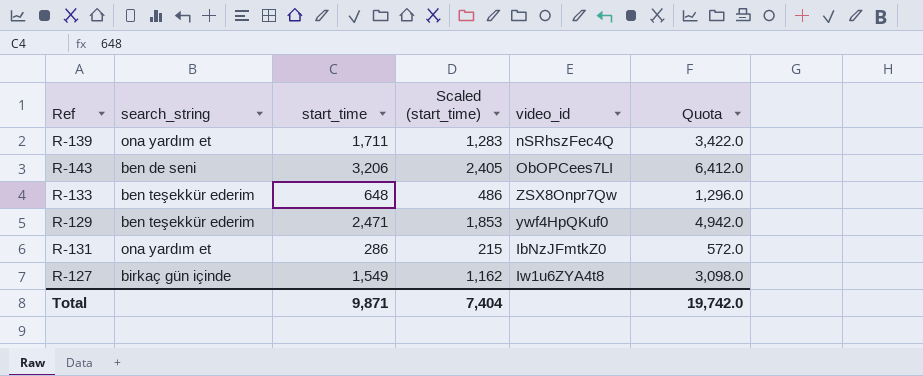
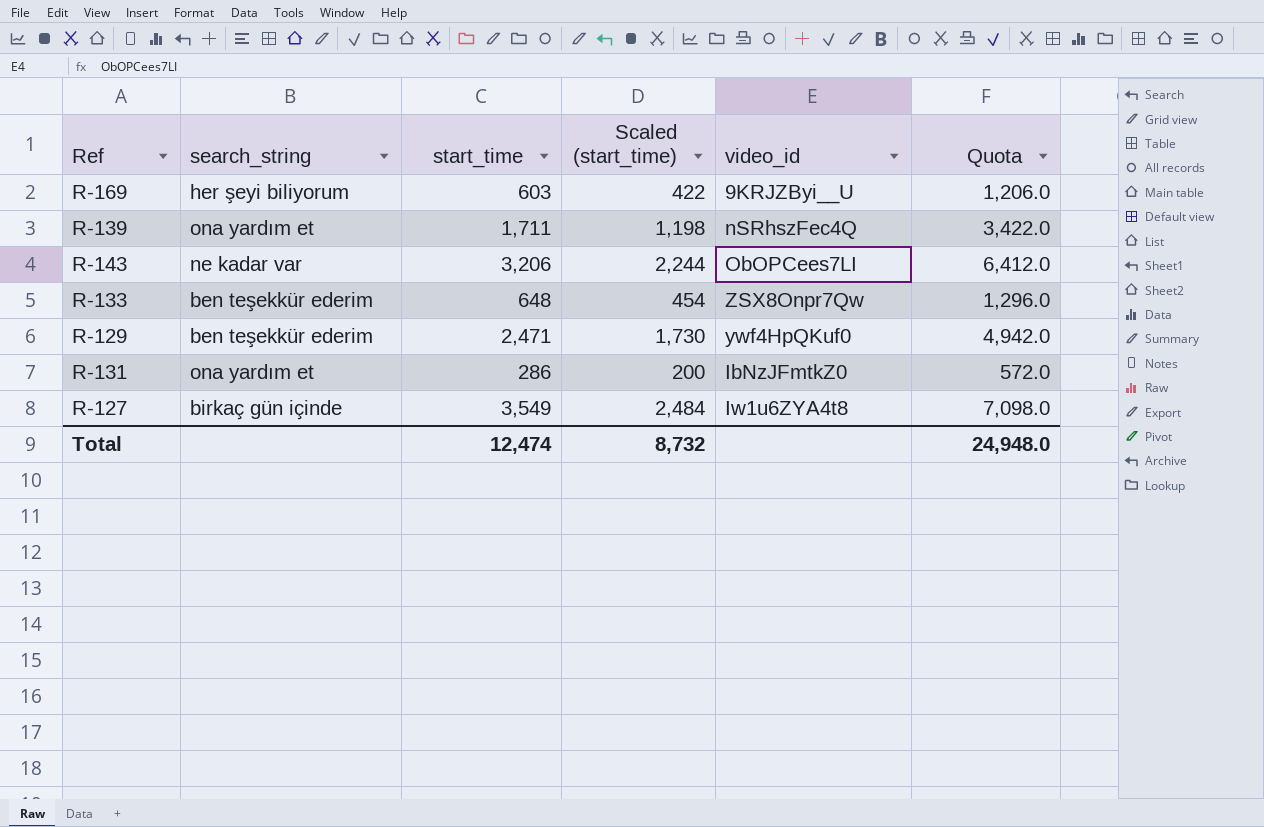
column Scaled (start_time) | formula: [start_time] * 0.75 -> [start_time] * 0.7
row R-169: none -> her şeyi biliyorum | 603 | 422 | 9KRJZByi__U | 1,206.0
R-143 | search_string: ben de seni -> ne kadar var
R-127 | start_time: 1,549 -> 3,549
R-127 | Quota: 3,098.0 -> 7,098.0
Total | start_time: 9,871 -> 12,474
Total | Scaled (start_time): 7,404 -> 8,732
Total | Quota: 19,742.0 -> 24,948.0

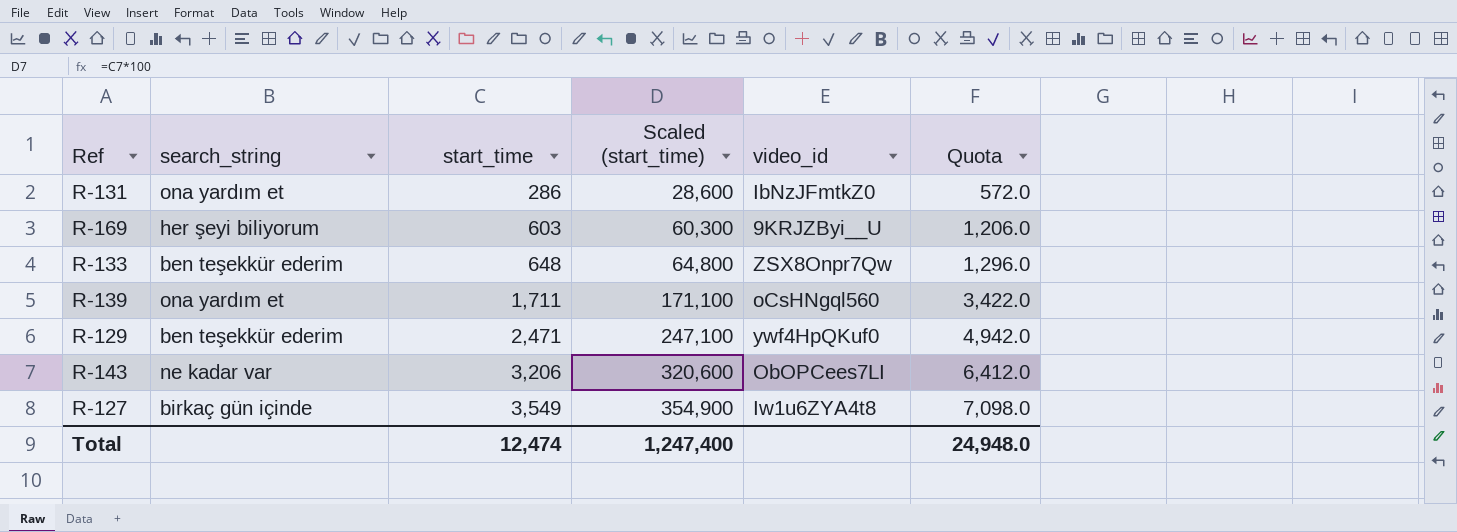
row order: none -> start_time ascending
column Scaled (start_time) | formula: [start_time] * 0.7 -> [start_time] * 100
R-139 | video_id: nSRhszFec4Q -> oCsHNgql560
Total | Scaled (start_time): 8,732 -> 1,247,400

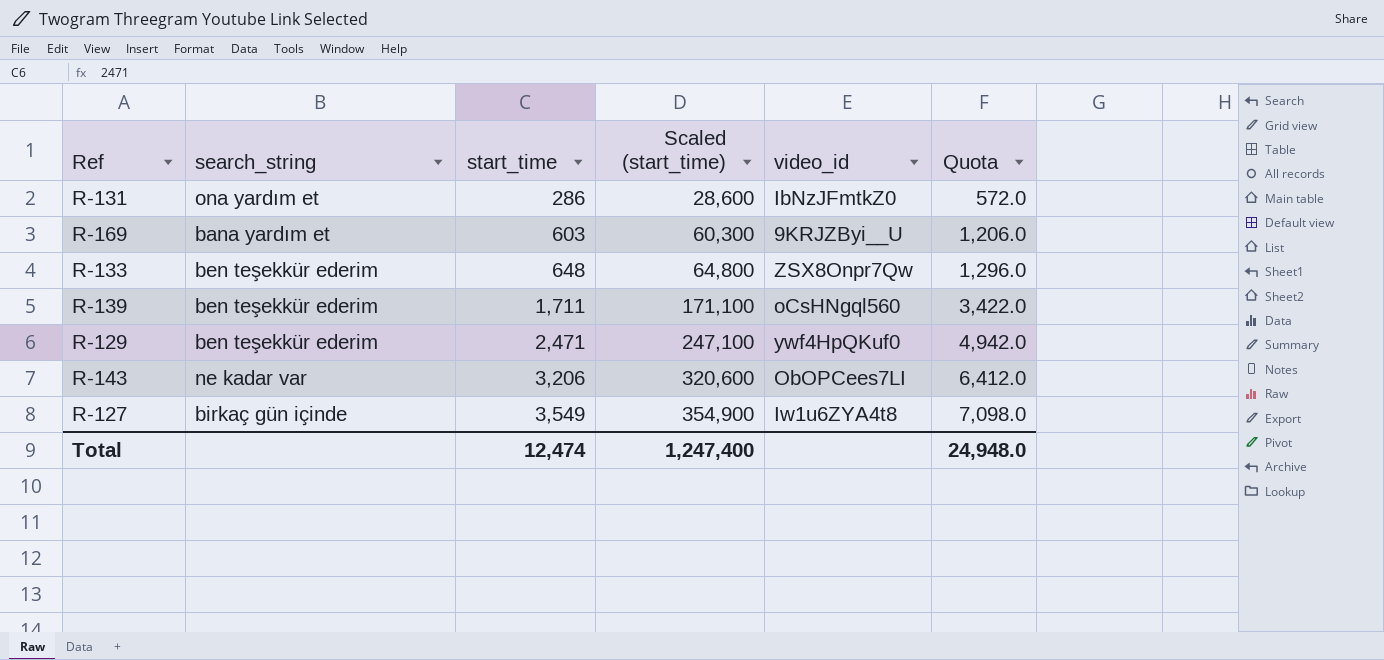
R-169 | search_string: her şeyi biliyorum -> bana yardım et
R-139 | search_string: ona yardım et -> ben teşekkür ederim

